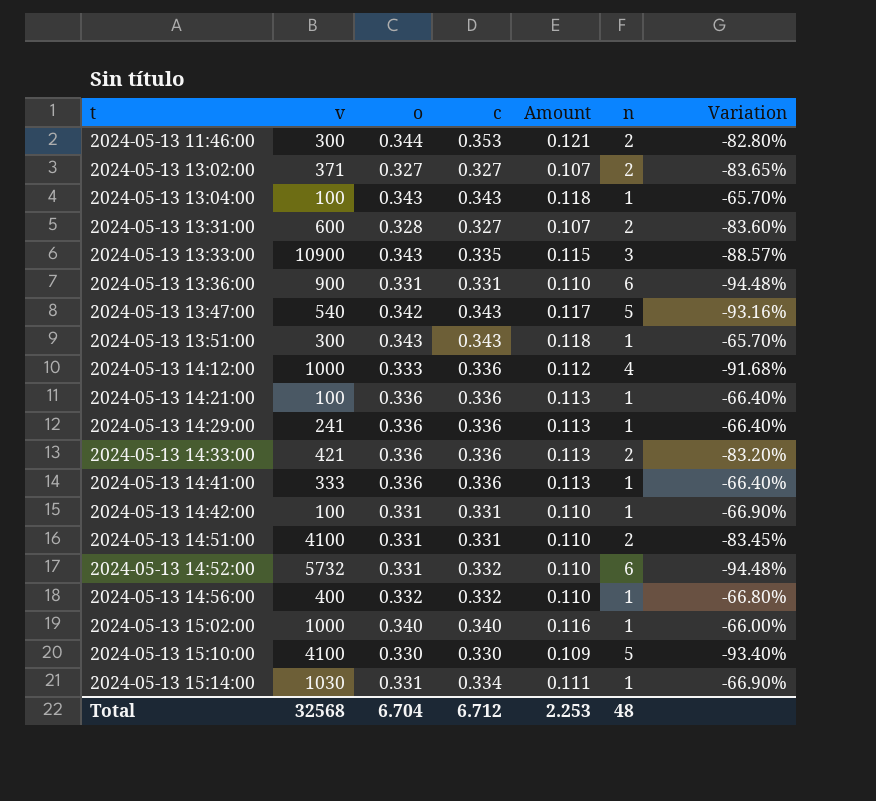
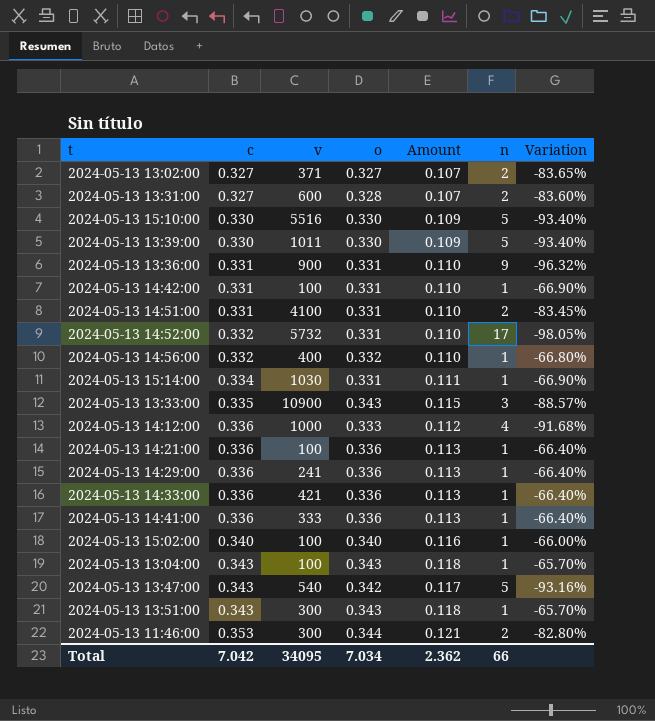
row order: t ascending -> c ascending
column c | position: 4 -> 2
2024-05-13 15:10:00 | v: 4100 -> 5516
row 2024-05-13 13:39:00: none -> 0.330 | 1011 | 0.330 | 0.109 | 5 | -93.40%
2024-05-13 13:36:00 | n: 6 -> 9
2024-05-13 13:36:00 | Variation: -94.48% -> -96.32%
2024-05-13 14:52:00 | n: 6 -> 17
2024-05-13 14:52:00 | Variation: -94.48% -> -98.05%
2024-05-13 14:33:00 | n: 2 -> 1
2024-05-13 14:33:00 | Variation: -83.20% -> -66.40%
2024-05-13 15:02:00 | v: 1000 -> 100
Total | c: 6.712 -> 7.042
Total | v: 32568 -> 34095
Total | o: 6.704 -> 7.034
Total | Amount: 2.253 -> 2.362
Total | n: 48 -> 66

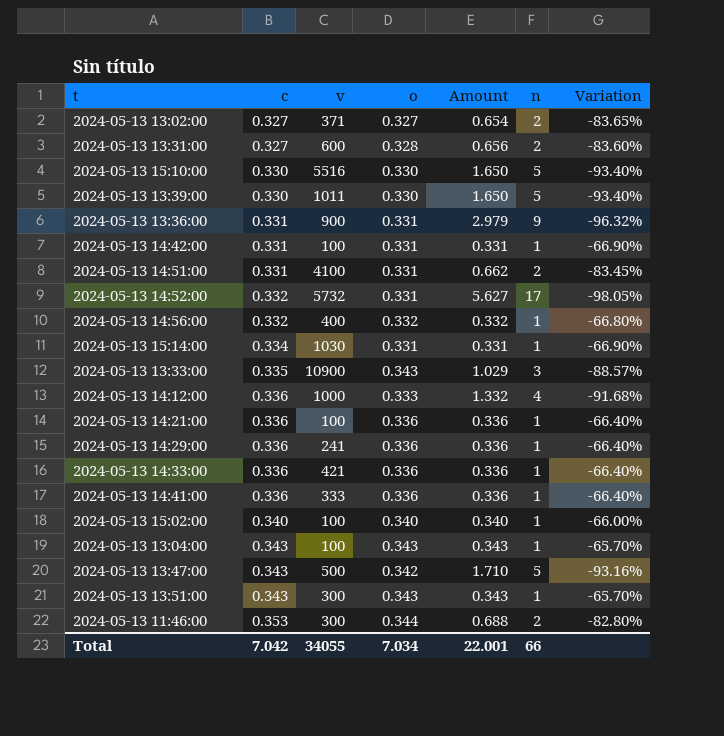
column Amount | formula: [c] * [o] -> [o] * [n]
2024-05-13 13:47:00 | v: 540 -> 500
Total | v: 34095 -> 34055
Total | Amount: 2.362 -> 22.001

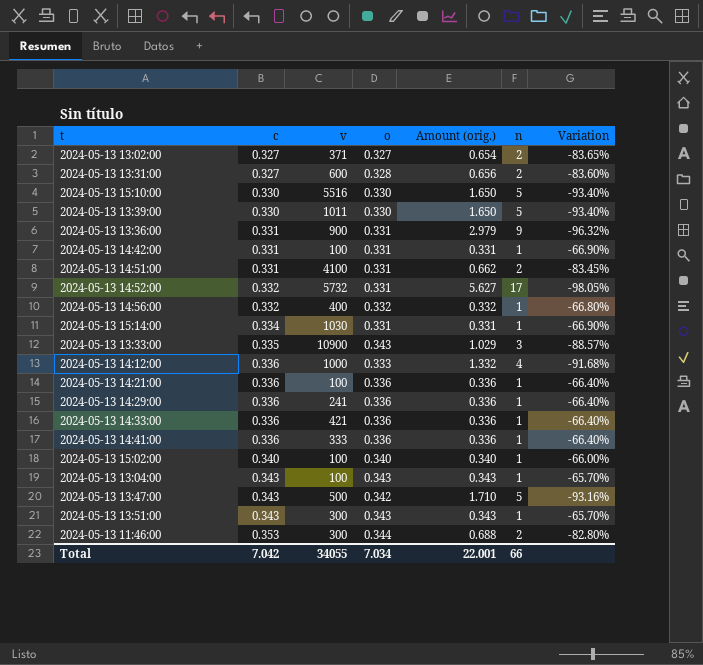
column name: Amount -> Amount (orig.)

